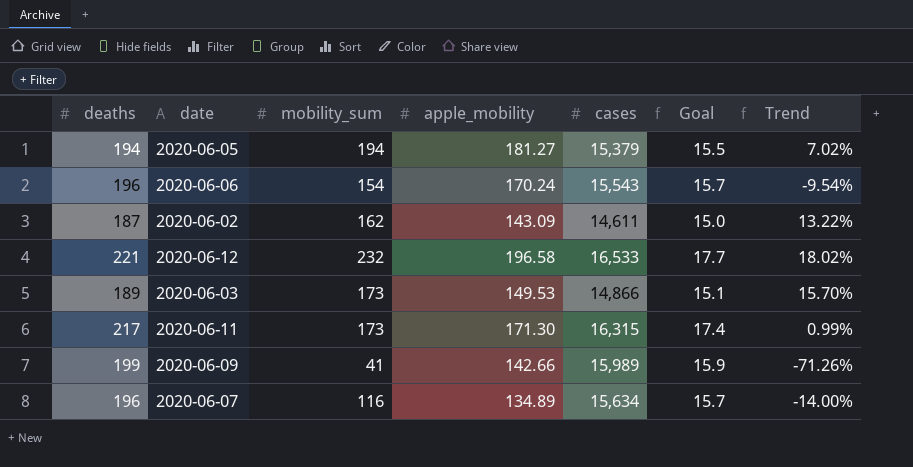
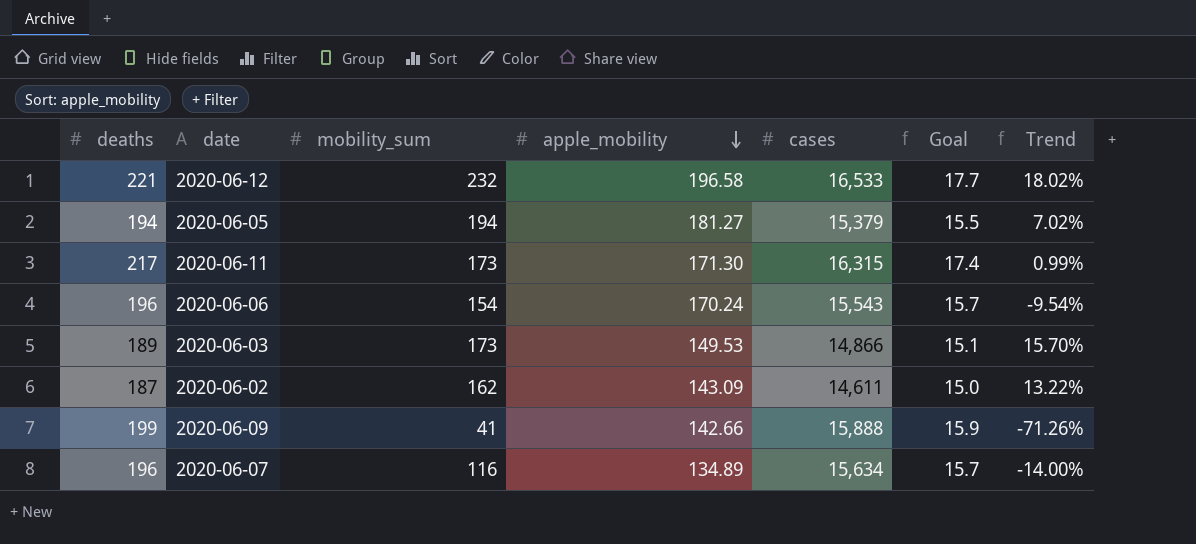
row order: none -> apple_mobility descending
2020-06-09 | cases: 15,989 -> 15,888

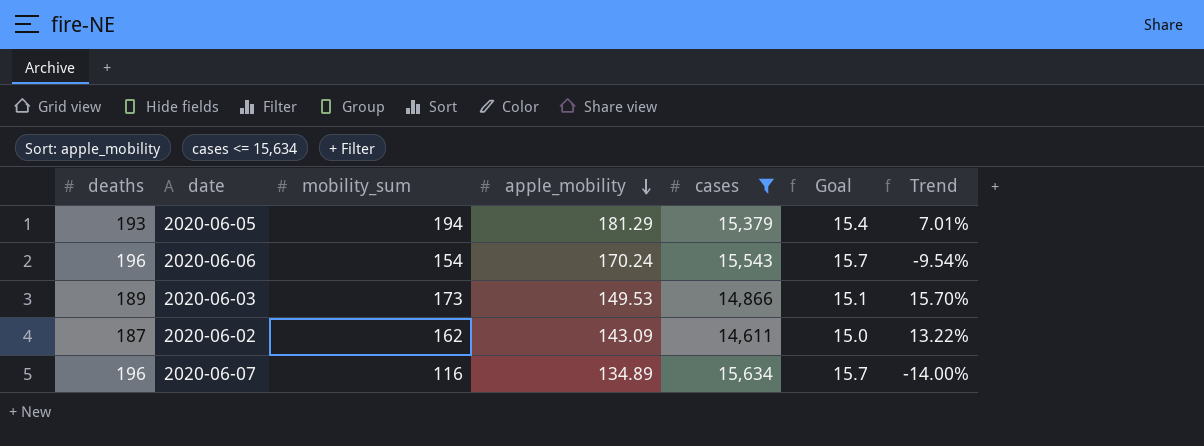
filter: none -> cases <= 15,634
2020-06-05 | deaths: 194 -> 193
2020-06-05 | apple_mobility: 181.27 -> 181.29
2020-06-05 | Goal: 15.5 -> 15.4
2020-06-05 | Trend: 7.02% -> 7.01%

